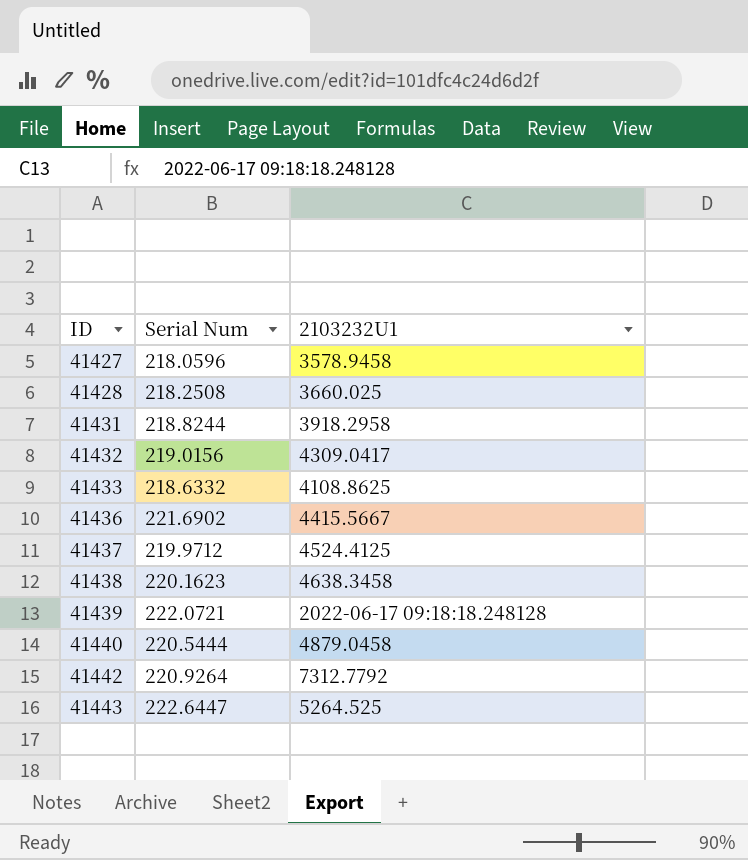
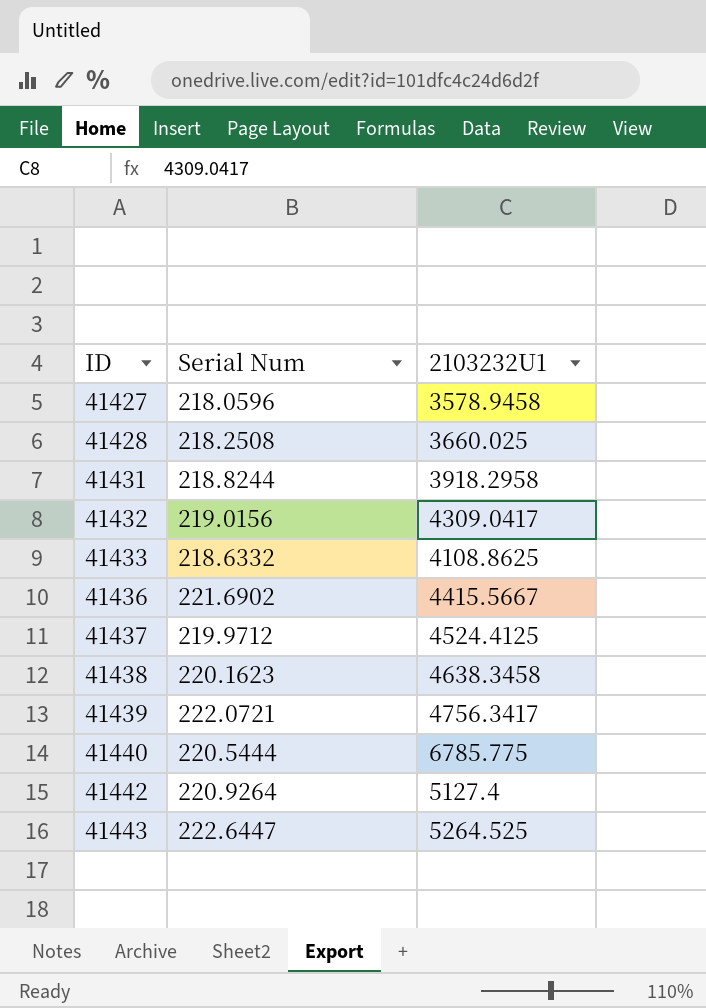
41439 | 2103232U1: 2022-06-17 09:18:18.248128 -> 4756.3417
41440 | 2103232U1: 4879.0458 -> 6785.775
41442 | 2103232U1: 7312.7792 -> 5127.4

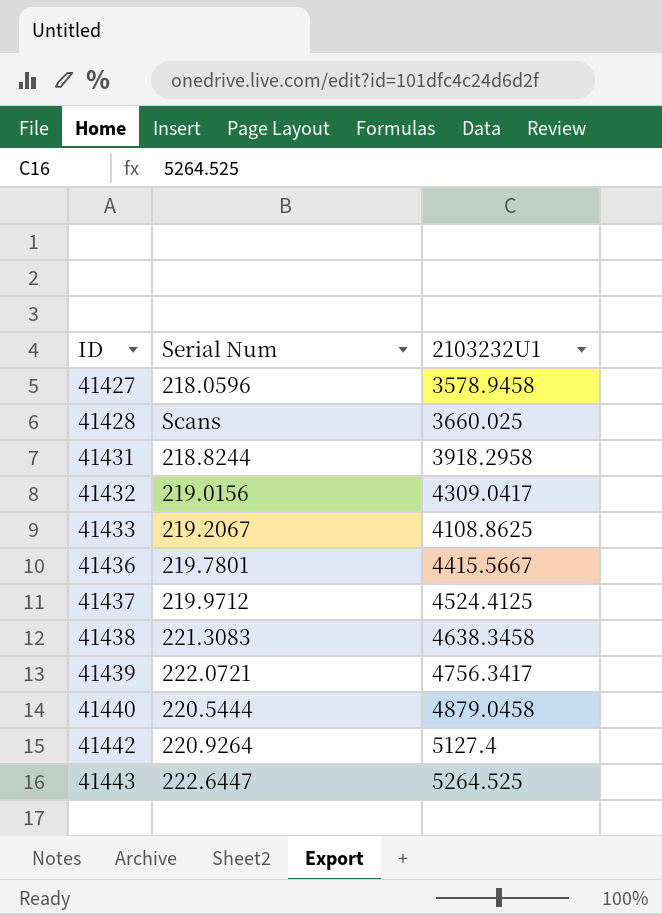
41428 | Serial Num: 218.2508 -> Scans
41433 | Serial Num: 218.6332 -> 219.2067
41436 | Serial Num: 221.6902 -> 219.7801
41438 | Serial Num: 220.1623 -> 221.3083
41440 | 2103232U1: 6785.775 -> 4879.0458

